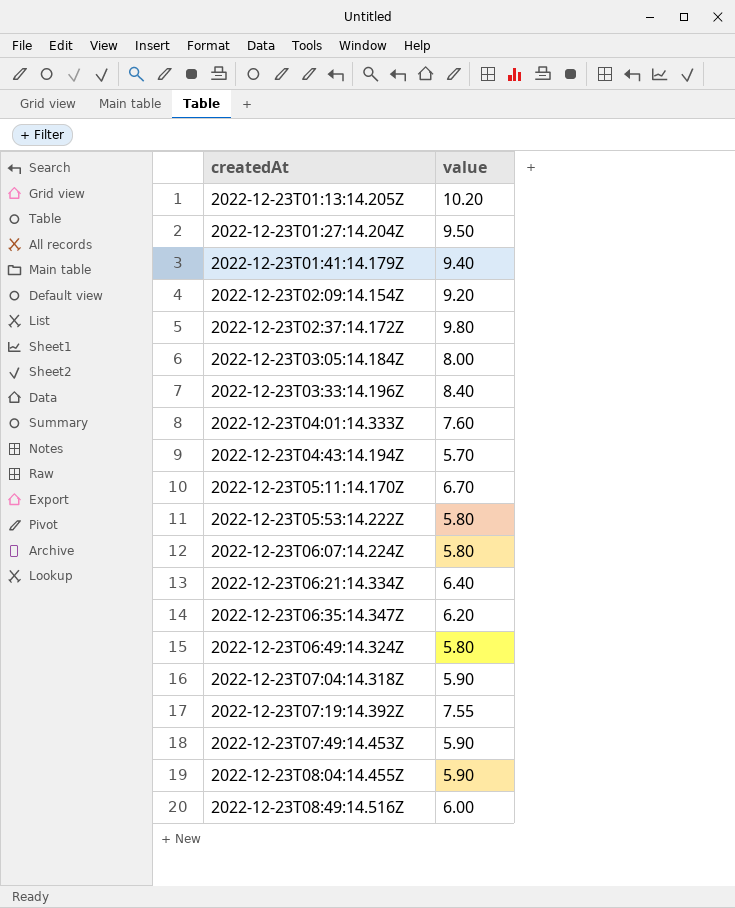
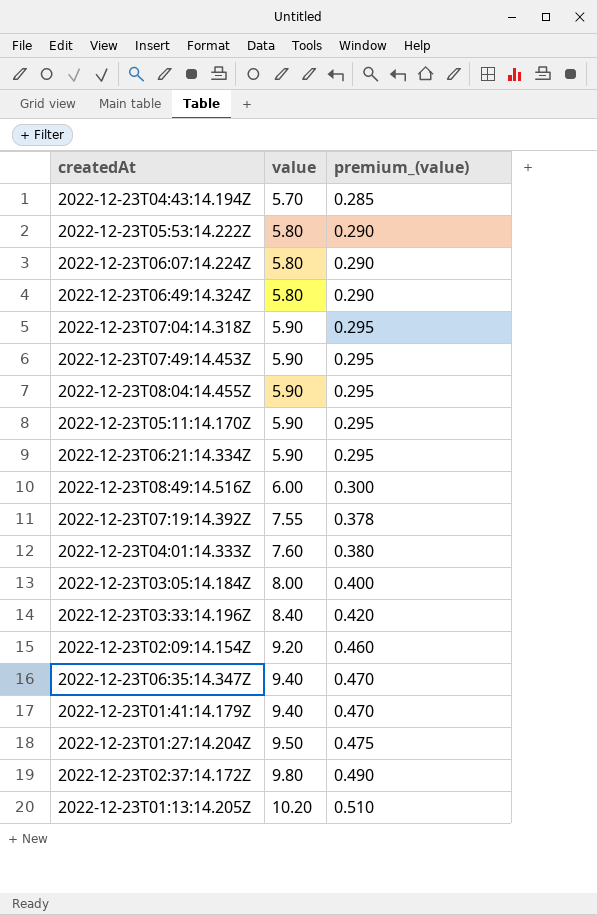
row order: createdAt ascending -> value ascending
column premium_(value) | formula: none -> [value] * 0.05
2022-12-23T05:11:14.170Z | value: 6.70 -> 5.90
2022-12-23T06:21:14.334Z | value: 6.40 -> 5.90
2022-12-23T06:35:14.347Z | value: 6.20 -> 9.40

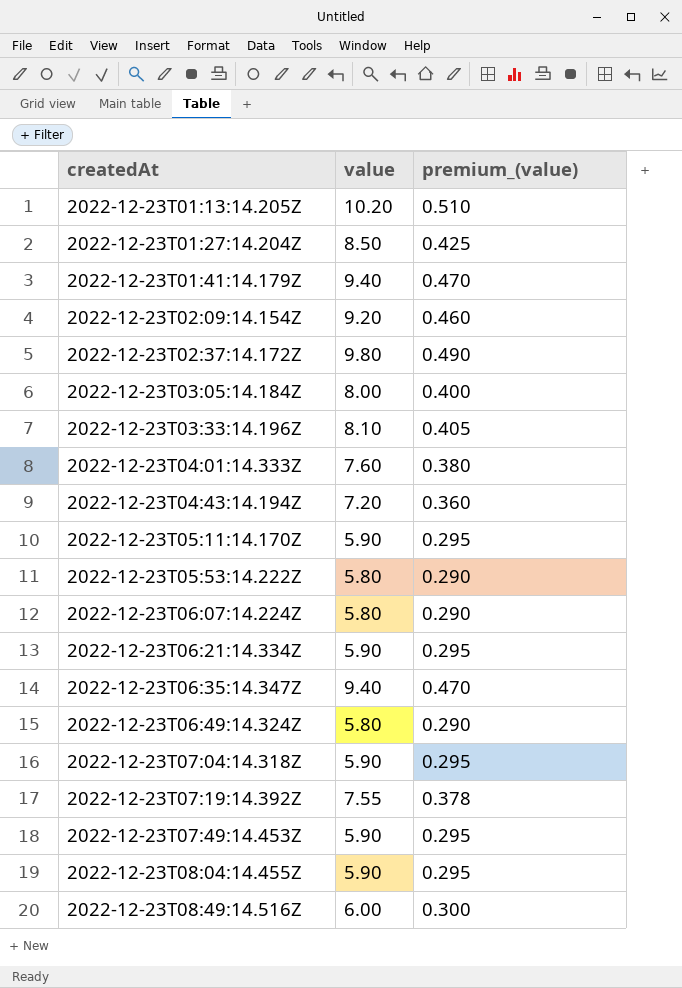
row order: value ascending -> createdAt ascending
2022-12-23T01:27:14.204Z | value: 9.50 -> 8.50
2022-12-23T01:27:14.204Z | premium_(value): 0.475 -> 0.425
2022-12-23T03:33:14.196Z | value: 8.40 -> 8.10
2022-12-23T03:33:14.196Z | premium_(value): 0.420 -> 0.405
2022-12-23T04:43:14.194Z | value: 5.70 -> 7.20
2022-12-23T04:43:14.194Z | premium_(value): 0.285 -> 0.360

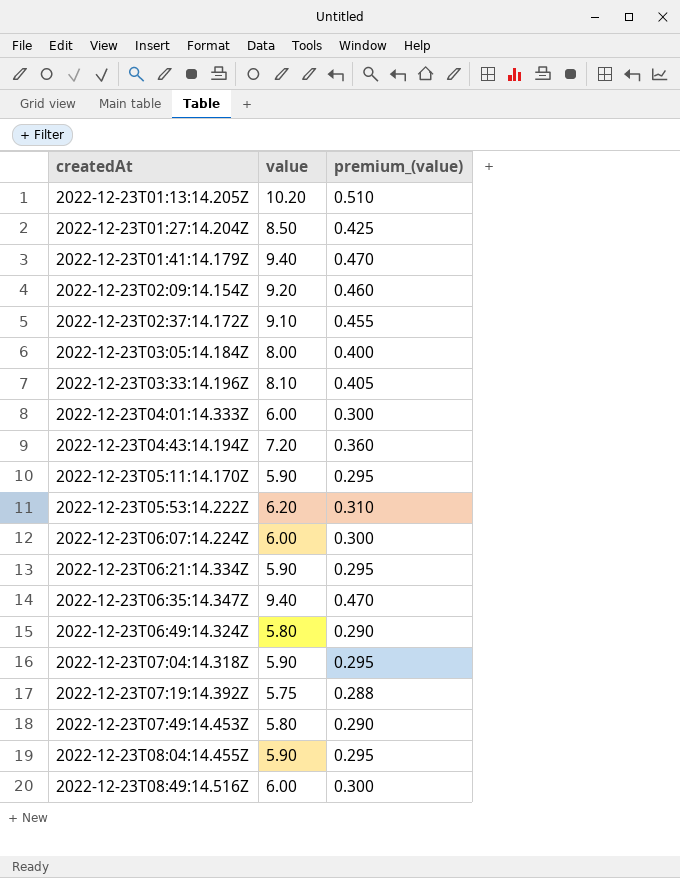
2022-12-23T02:37:14.172Z | value: 9.80 -> 9.10
2022-12-23T02:37:14.172Z | premium_(value): 0.490 -> 0.455
2022-12-23T04:01:14.333Z | value: 7.60 -> 6.00
2022-12-23T04:01:14.333Z | premium_(value): 0.380 -> 0.300
2022-12-23T05:53:14.222Z | value: 5.80 -> 6.20
2022-12-23T05:53:14.222Z | premium_(value): 0.290 -> 0.310
2022-12-23T06:07:14.224Z | value: 5.80 -> 6.00
2022-12-23T06:07:14.224Z | premium_(value): 0.290 -> 0.300
2022-12-23T07:19:14.392Z | value: 7.55 -> 5.75
2022-12-23T07:19:14.392Z | premium_(value): 0.378 -> 0.288
2022-12-23T07:49:14.453Z | value: 5.90 -> 5.80
2022-12-23T07:49:14.453Z | premium_(value): 0.295 -> 0.290

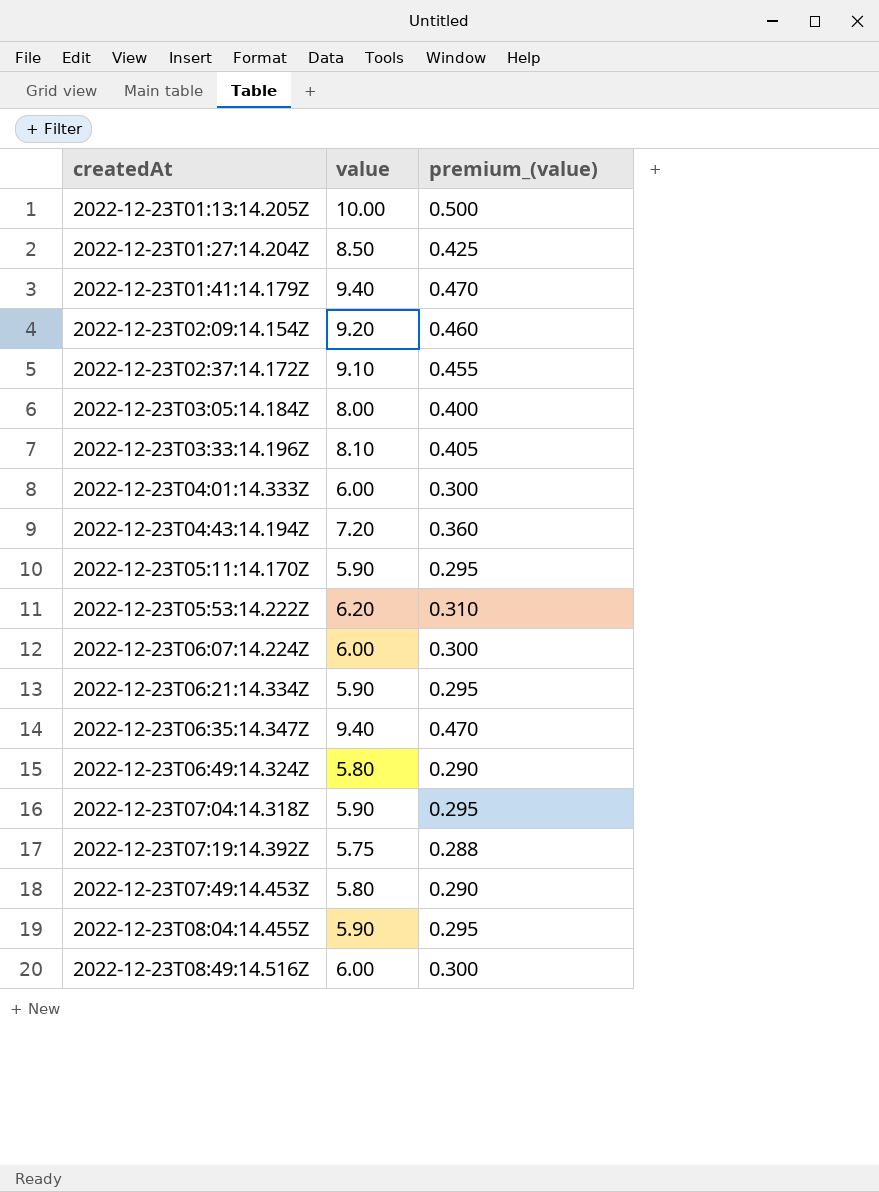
2022-12-23T01:13:14.205Z | value: 10.20 -> 10.00
2022-12-23T01:13:14.205Z | premium_(value): 0.510 -> 0.500

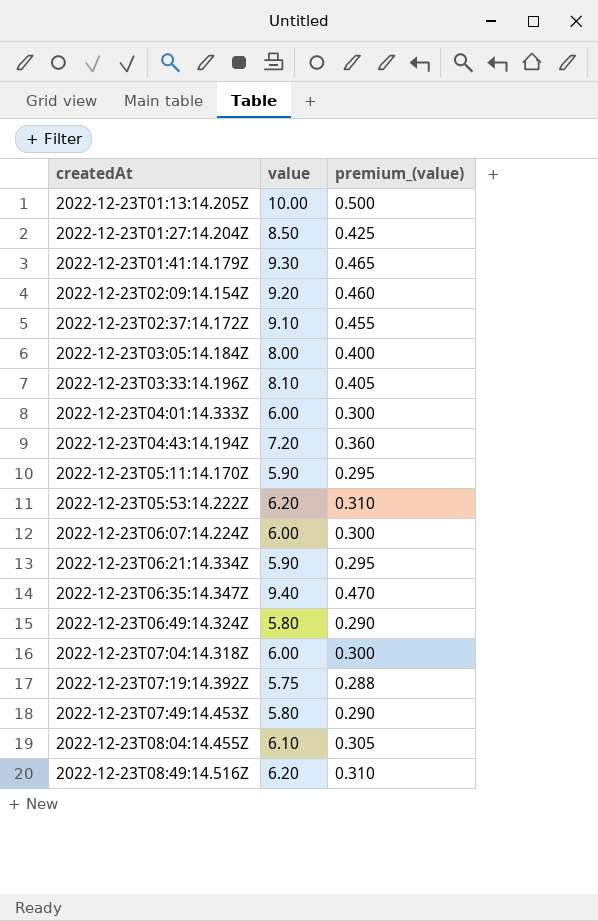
2022-12-23T01:41:14.179Z | value: 9.40 -> 9.30
2022-12-23T01:41:14.179Z | premium_(value): 0.470 -> 0.465
2022-12-23T07:04:14.318Z | value: 5.90 -> 6.00
2022-12-23T07:04:14.318Z | premium_(value): 0.295 -> 0.300
2022-12-23T08:04:14.455Z | value: 5.90 -> 6.10
2022-12-23T08:04:14.455Z | premium_(value): 0.295 -> 0.305
2022-12-23T08:49:14.516Z | value: 6.00 -> 6.20
2022-12-23T08:49:14.516Z | premium_(value): 0.300 -> 0.310

